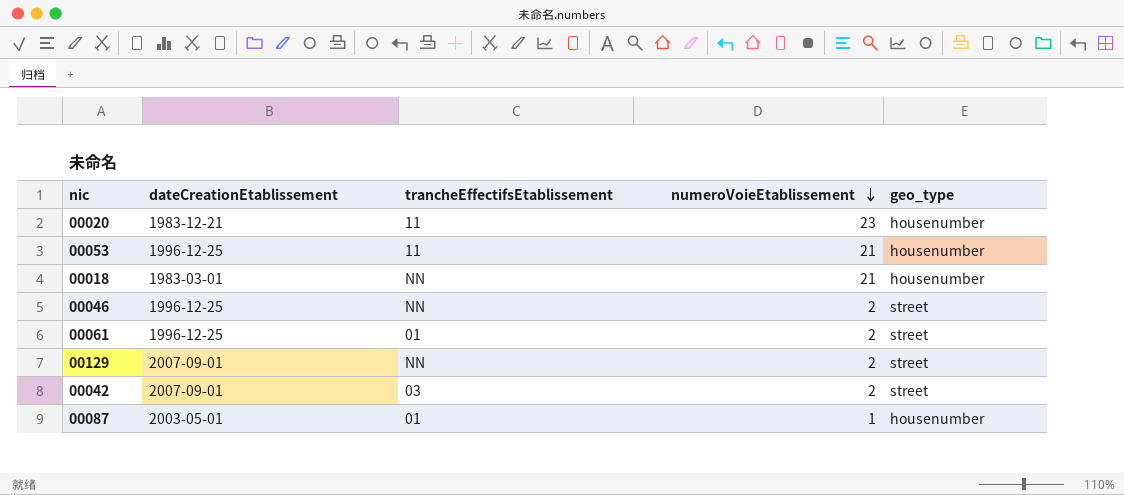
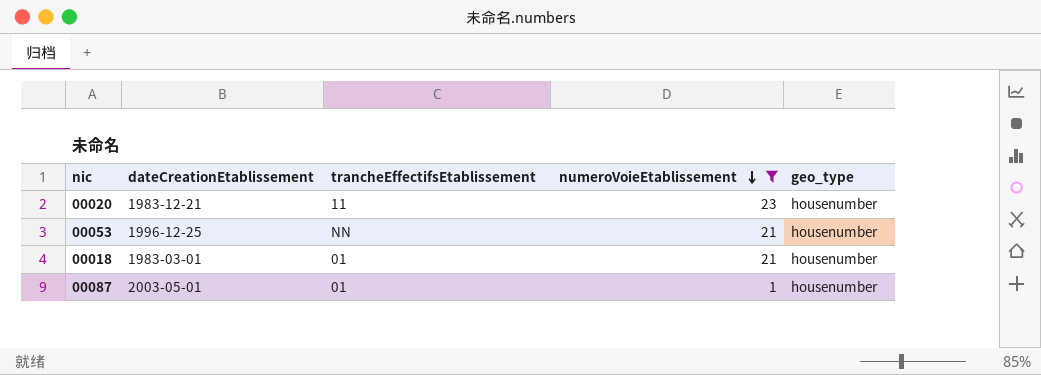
filter: none -> numeroVoieEtablissement != 2
00053 | trancheEffectifsEtablissement: 11 -> NN
00018 | trancheEffectifsEtablissement: NN -> 01

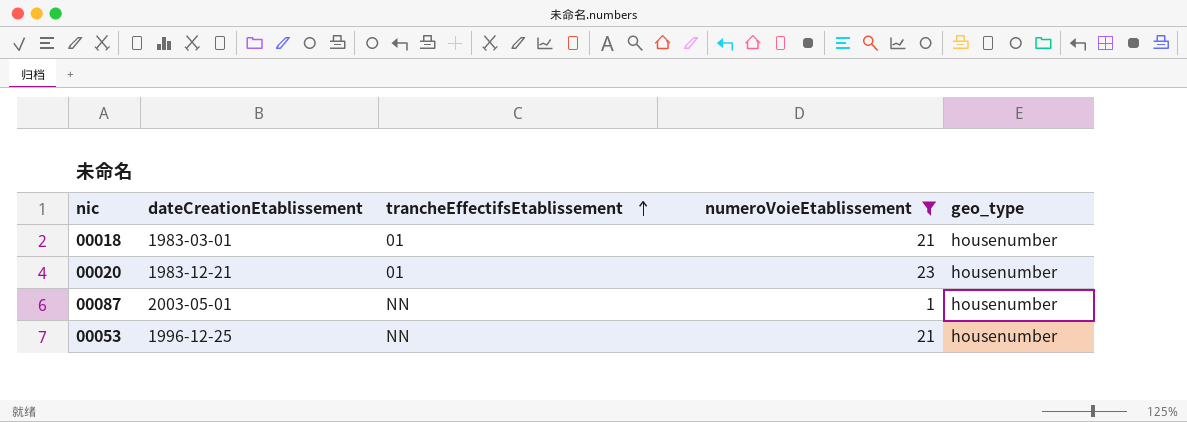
row order: numeroVoieEtablissement descending -> trancheEffectifsEtablissement ascending
00020 | trancheEffectifsEtablissement: 11 -> 01
00087 | trancheEffectifsEtablissement: 01 -> NN

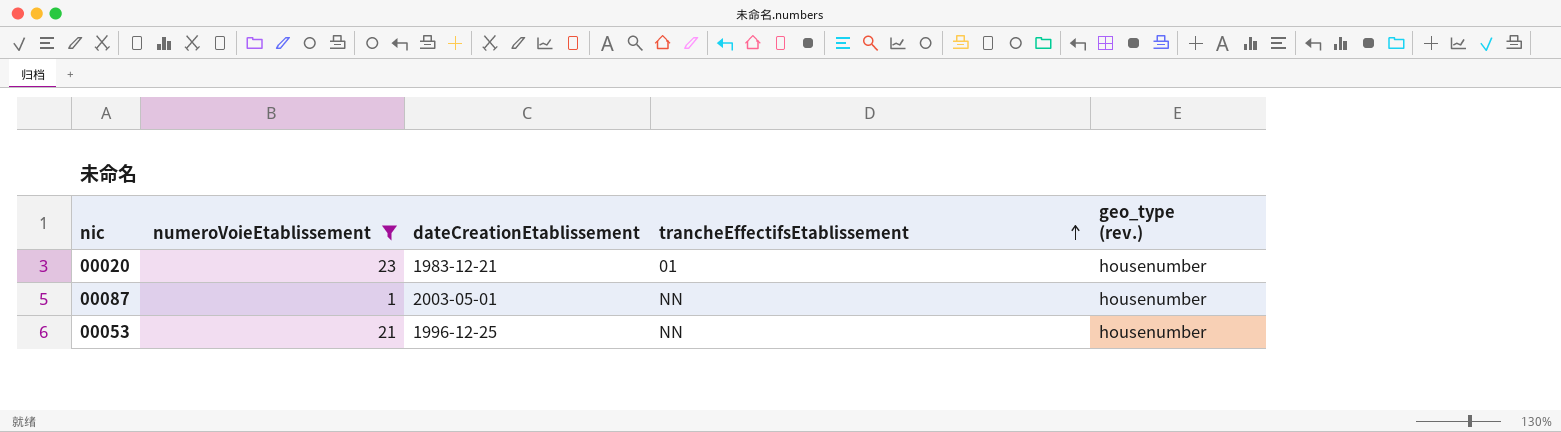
column numeroVoieEtablissement | position: 4 -> 2
column name: geo_type -> geo_type (rev.)
row 00018: 1983-03-01 | 01 | 21 | housenumber -> none

